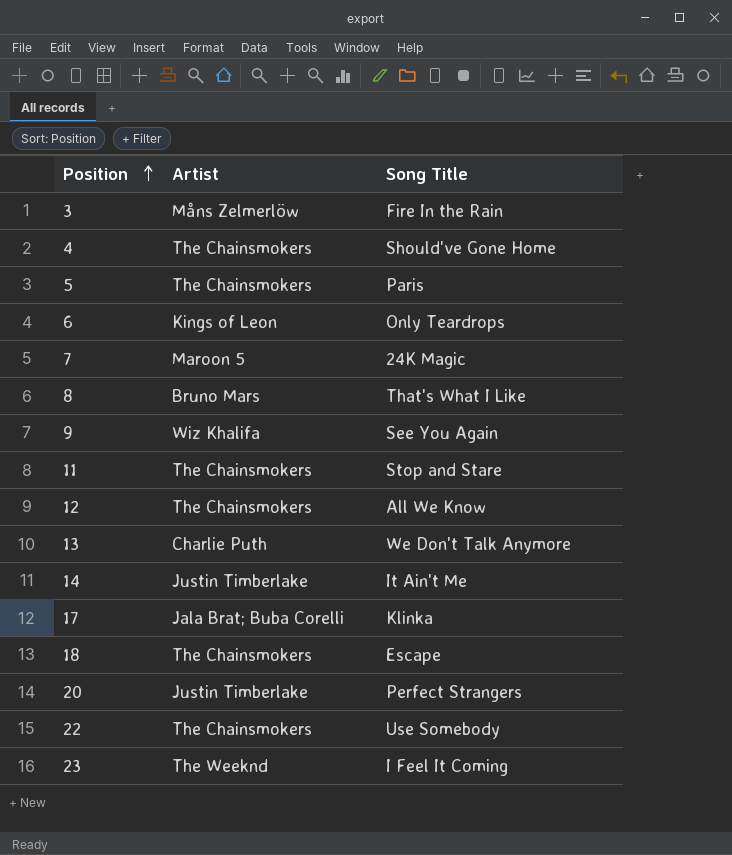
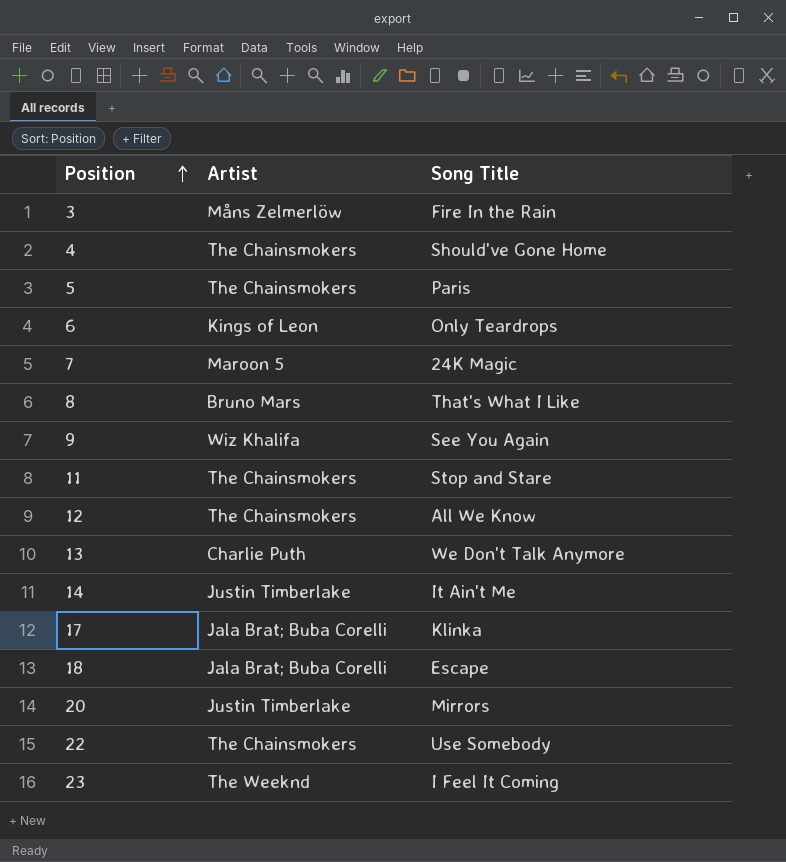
18 | Artist: The Chainsmokers -> Jala Brat; Buba Corelli
20 | Song Title: Perfect Strangers -> Mirrors

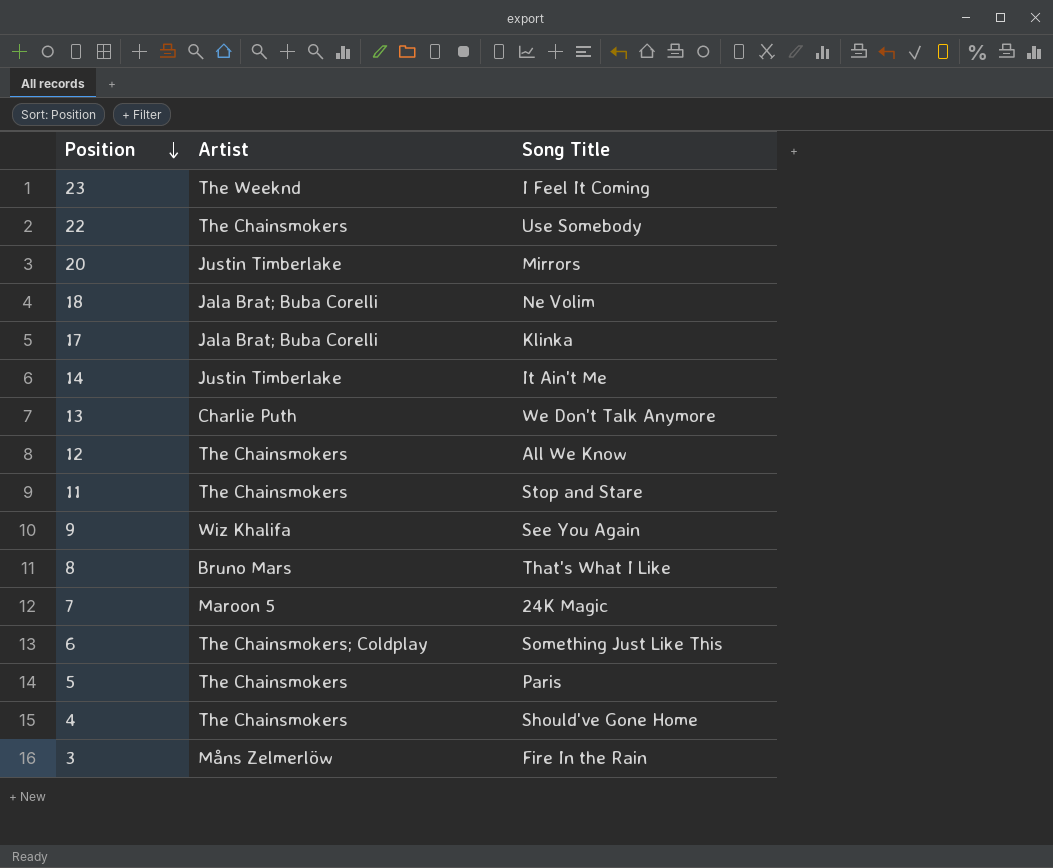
row order: Position ascending -> Position descending
18 | Song Title: Escape -> Ne Volim
6 | Artist: Kings of Leon -> The Chainsmokers; Coldplay
6 | Song Title: Only Teardrops -> Something Just Like This

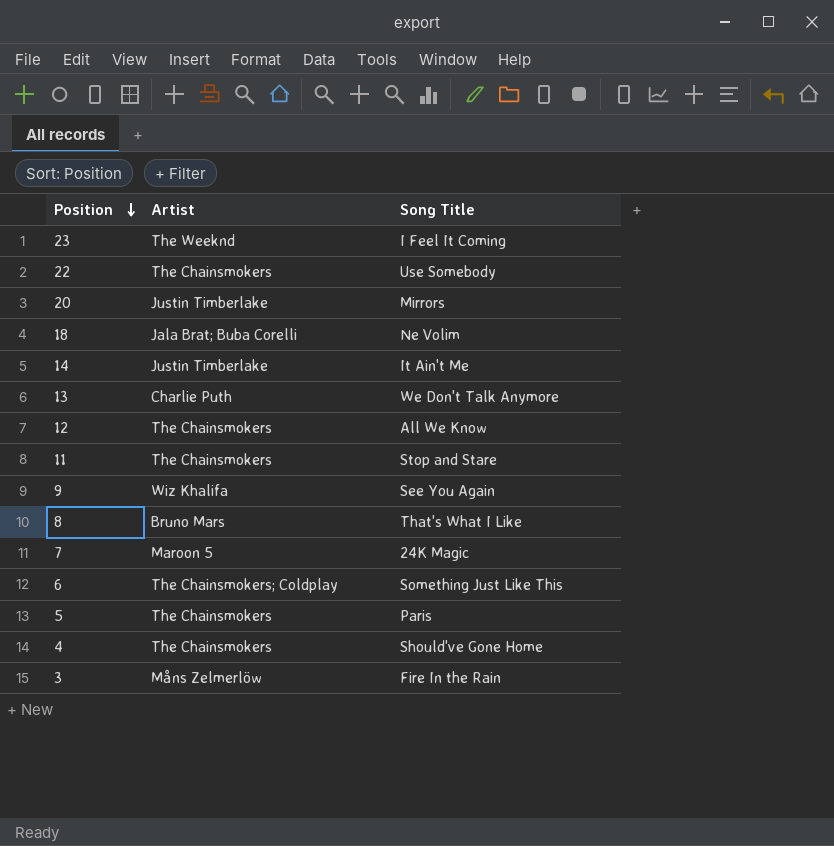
row 17: Jala Brat; Buba Corelli | Klinka -> none

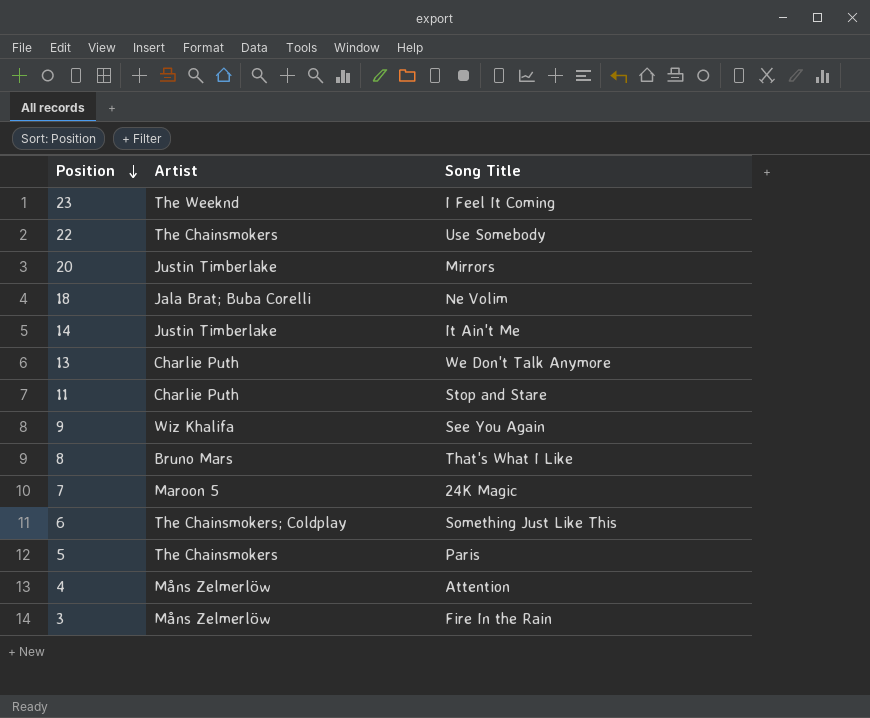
row 12: The Chainsmokers | All We Know -> none
11 | Artist: The Chainsmokers -> Charlie Puth
4 | Artist: The Chainsmokers -> Måns Zelmerlöw
4 | Song Title: Should've Gone Home -> Attention

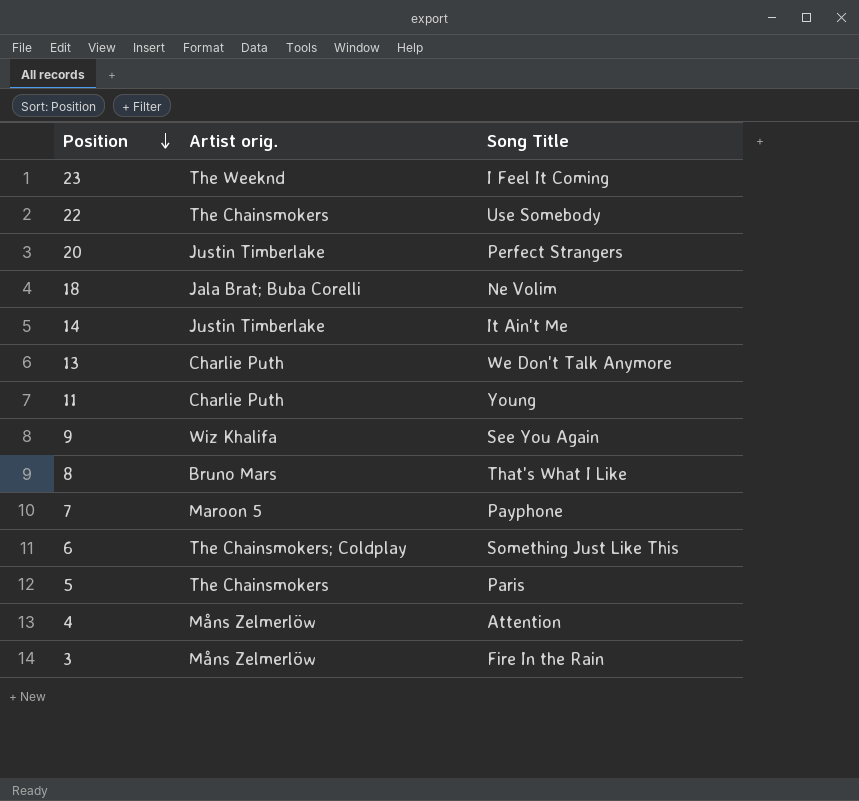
column name: Artist -> Artist orig.
20 | Song Title: Mirrors -> Perfect Strangers
11 | Song Title: Stop and Stare -> Young
7 | Song Title: 24K Magic -> Payphone

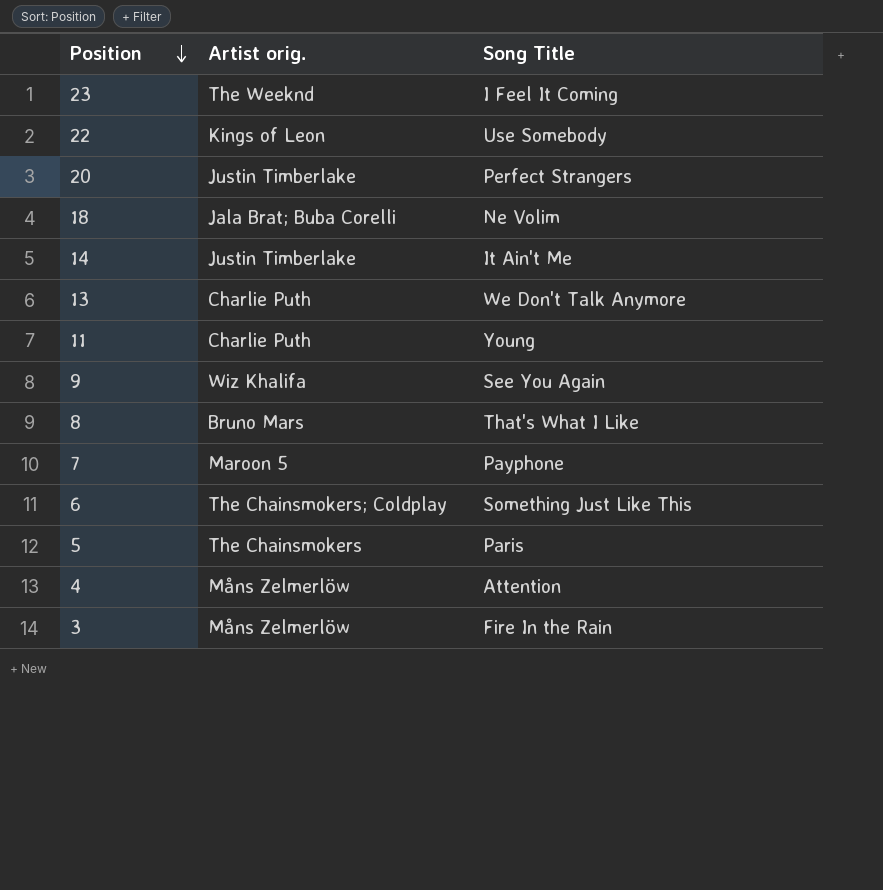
22 | Artist orig.: The Chainsmokers -> Kings of Leon

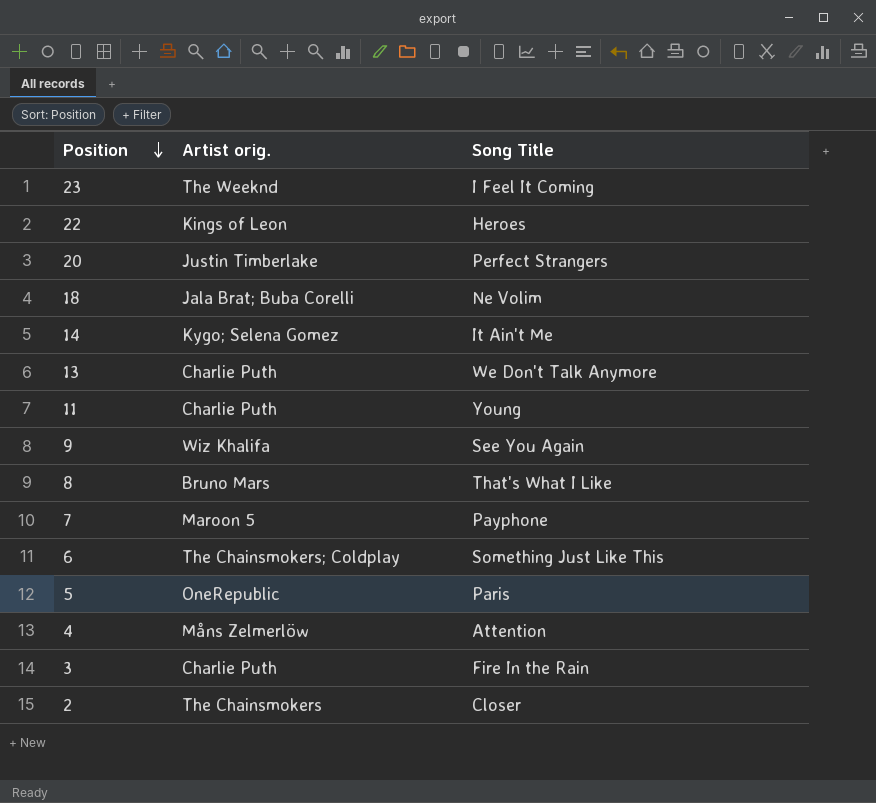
22 | Song Title: Use Somebody -> Heroes
14 | Artist orig.: Justin Timberlake -> Kygo; Selena Gomez
5 | Artist orig.: The Chainsmokers -> OneRepublic
3 | Artist orig.: Måns Zelmerlöw -> Charlie Puth
row 2: none -> The Chainsmokers | Closer

